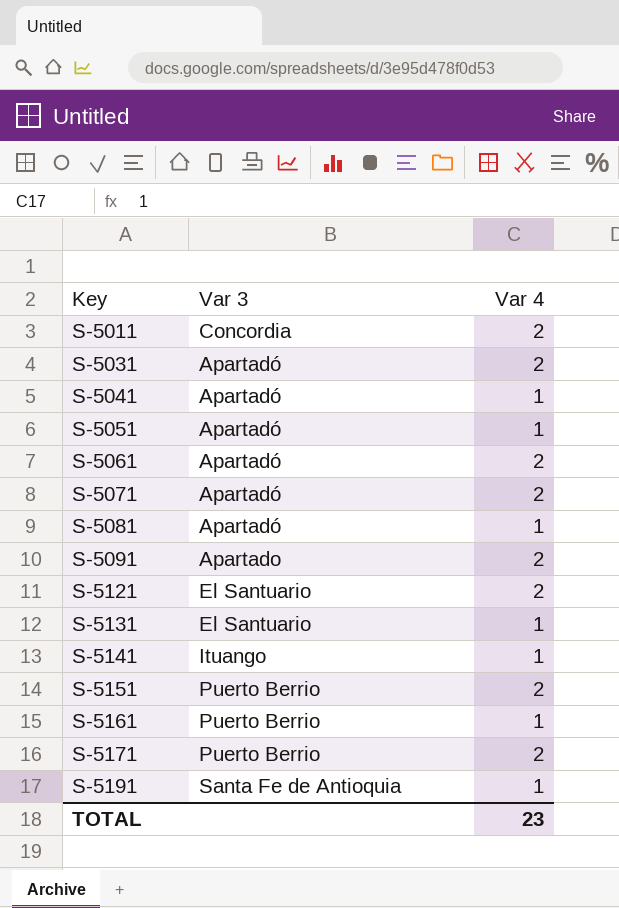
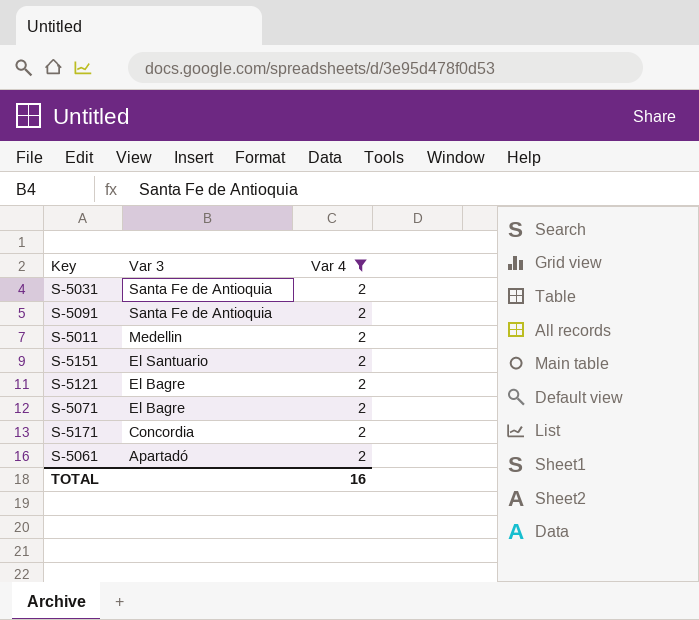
filter: none -> Var 4 = 2
row order: Key ascending -> Var 3 descending
S-5031 | Var 3: Apartadó -> Santa Fe de Antioquia
S-5091 | Var 3: Apartado -> Santa Fe de Antioquia
S-5011 | Var 3: Concordia -> Medellin
S-5151 | Var 3: Puerto Berrio -> El Santuario
S-5121 | Var 3: El Santuario -> El Bagre
S-5071 | Var 3: Apartadó -> El Bagre
S-5171 | Var 3: Puerto Berrio -> Concordia
TOTAL | Var 4: 23 -> 16

